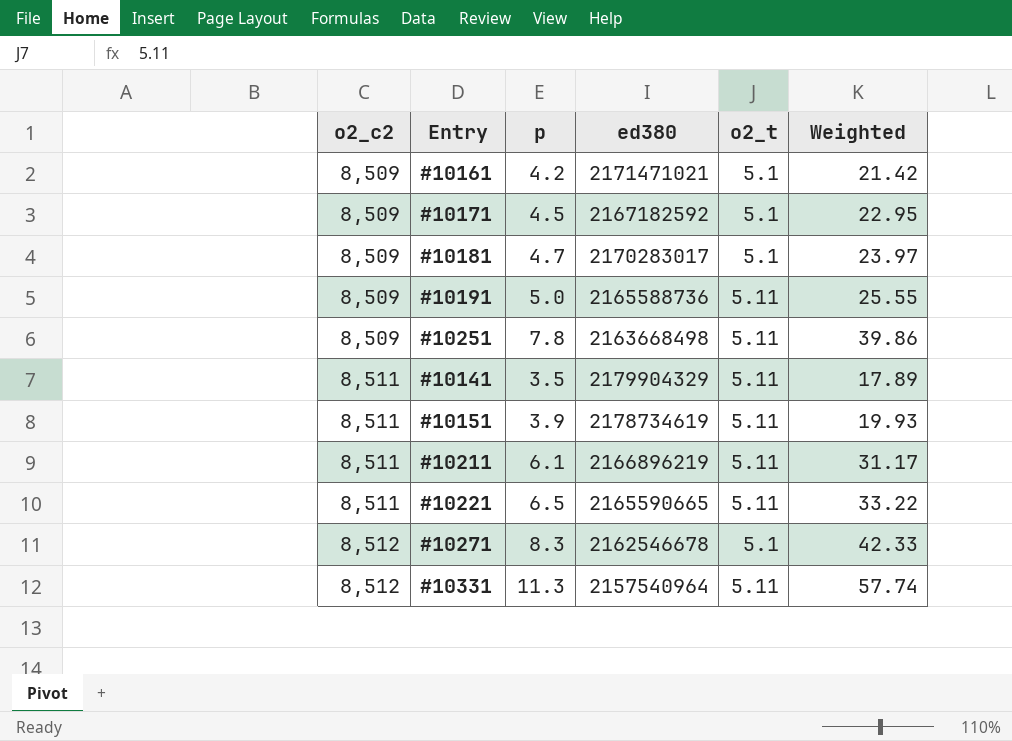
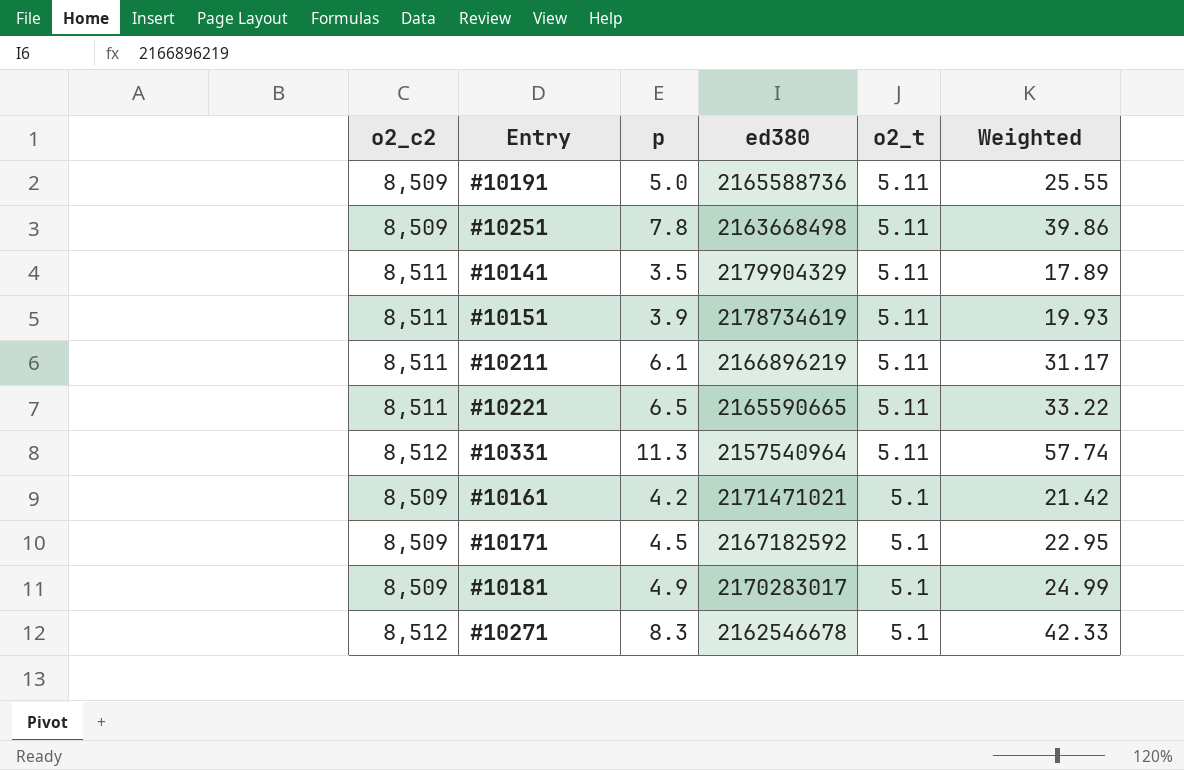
row order: o2_c2 ascending -> o2_t descending
#10181 | p: 4.7 -> 4.9
#10181 | Weighted: 23.97 -> 24.99

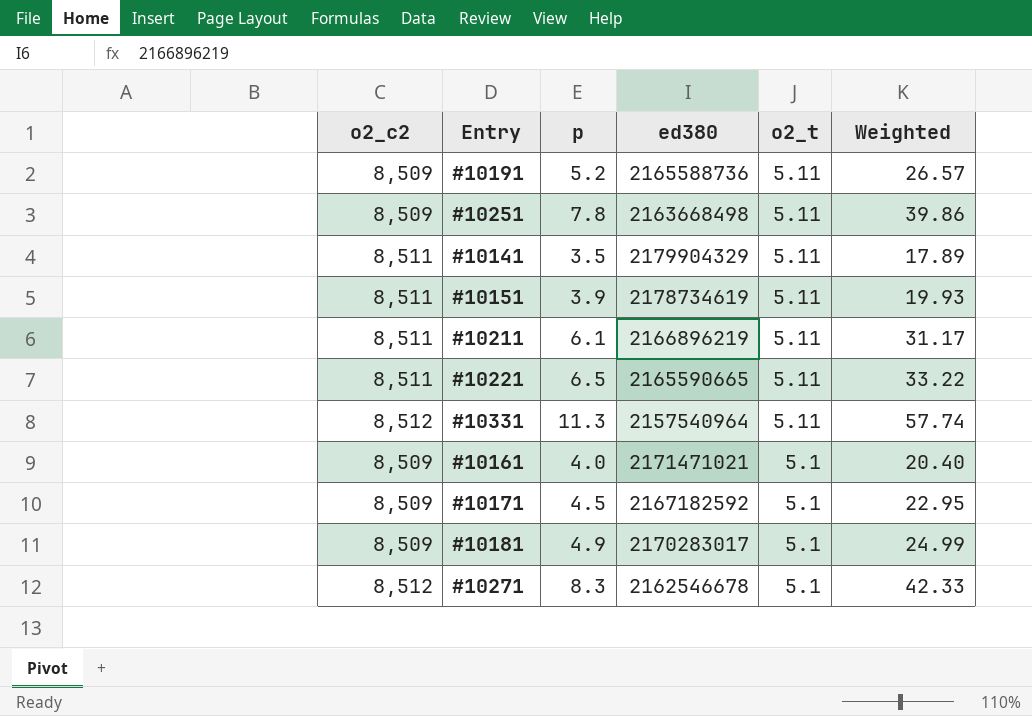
#10191 | p: 5.0 -> 5.2
#10191 | Weighted: 25.55 -> 26.57
#10161 | p: 4.2 -> 4.0
#10161 | Weighted: 21.42 -> 20.40

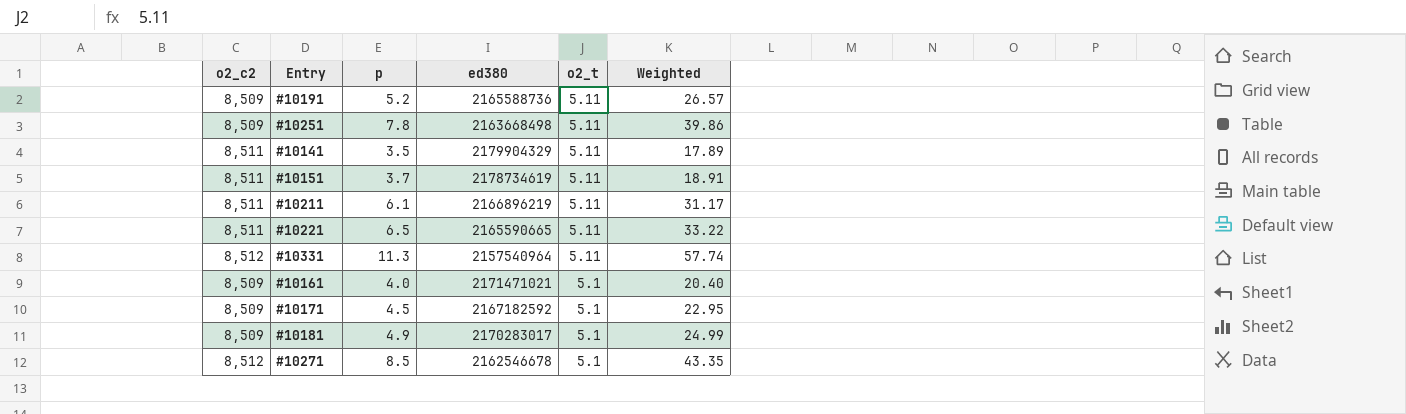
#10151 | p: 3.9 -> 3.7
#10151 | Weighted: 19.93 -> 18.91
#10271 | p: 8.3 -> 8.5
#10271 | Weighted: 42.33 -> 43.35

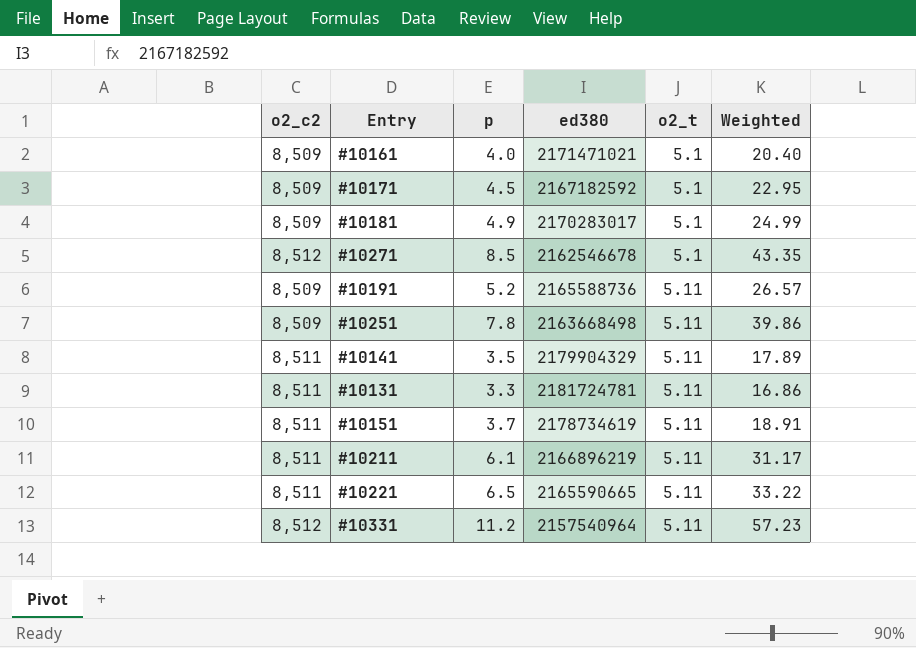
row order: o2_t descending -> o2_t ascending
row #10131: none -> 8,511 | 3.3 | 2181724781 | 5.11 | 16.86
#10331 | p: 11.3 -> 11.2
#10331 | Weighted: 57.74 -> 57.23

